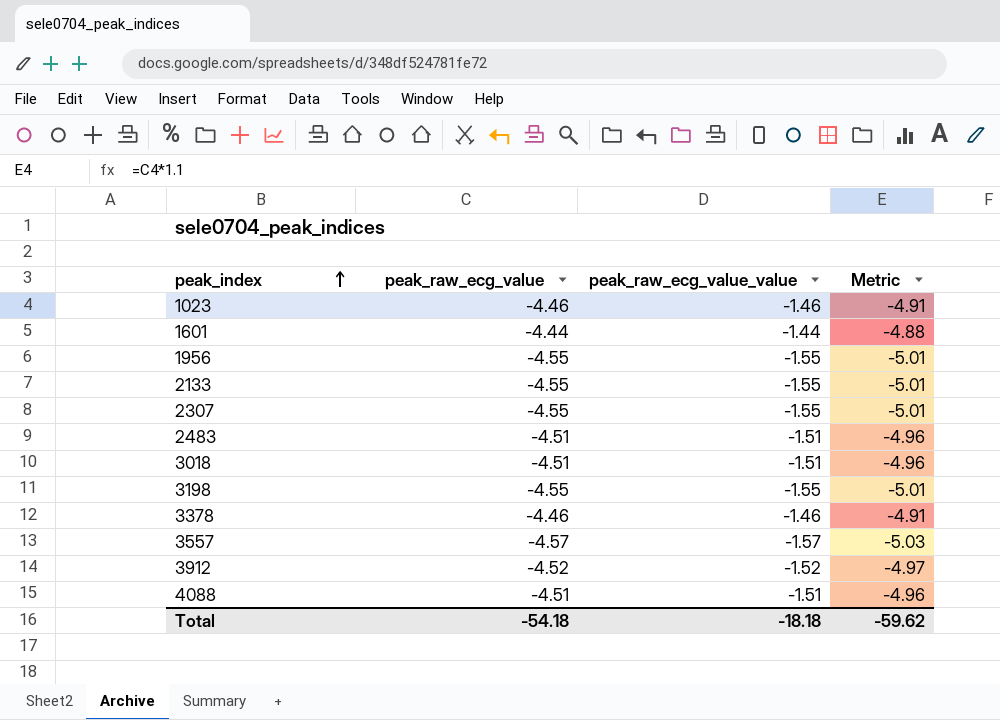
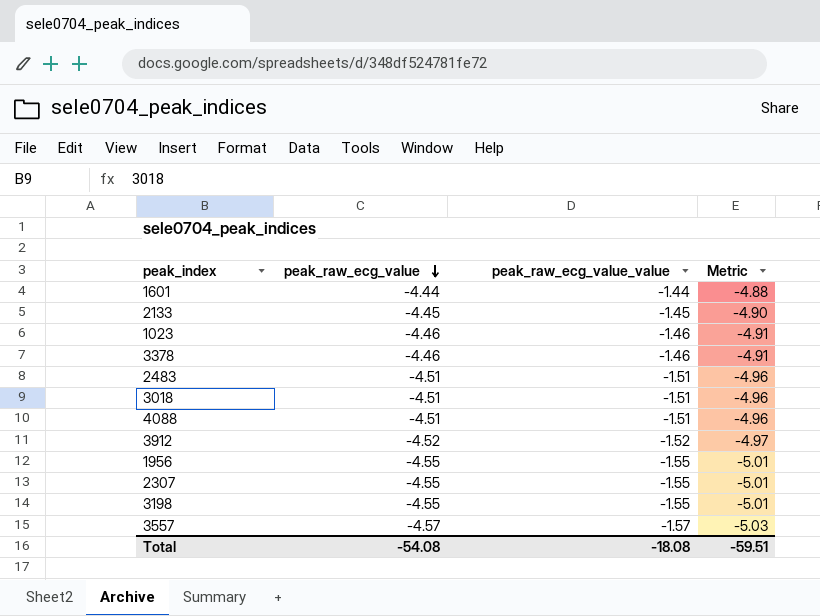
row order: peak_index ascending -> peak_raw_ecg_value descending
2133 | peak_raw_ecg_value: -4.55 -> -4.45
2133 | peak_raw_ecg_value_value: -1.55 -> -1.45
2133 | Metric: -5.01 -> -4.90
Total | peak_raw_ecg_value: -54.18 -> -54.08
Total | peak_raw_ecg_value_value: -18.18 -> -18.08
Total | Metric: -59.62 -> -59.51

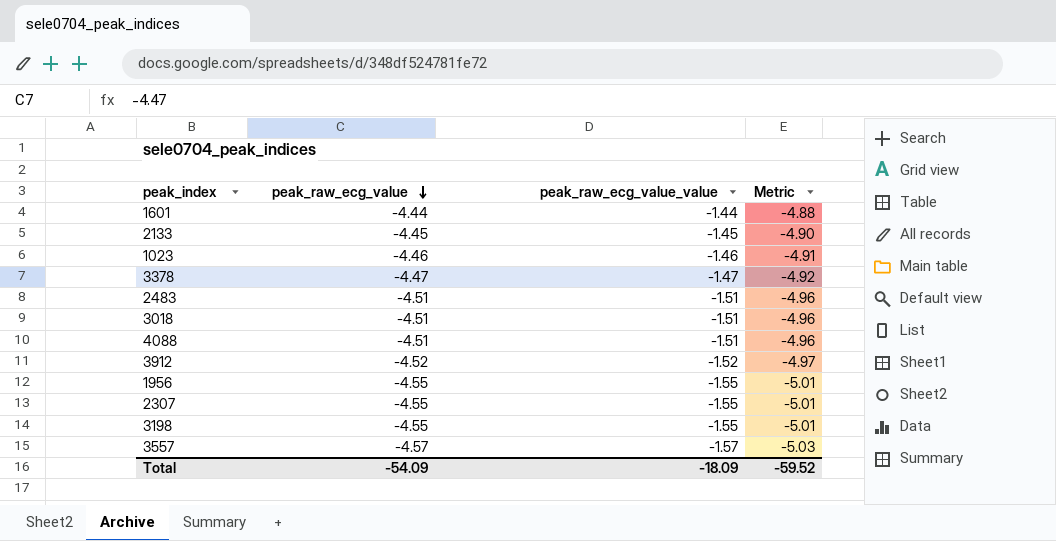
3378 | peak_raw_ecg_value: -4.46 -> -4.47
3378 | peak_raw_ecg_value_value: -1.46 -> -1.47
3378 | Metric: -4.91 -> -4.92
Total | peak_raw_ecg_value: -54.08 -> -54.09
Total | peak_raw_ecg_value_value: -18.08 -> -18.09
Total | Metric: -59.51 -> -59.52

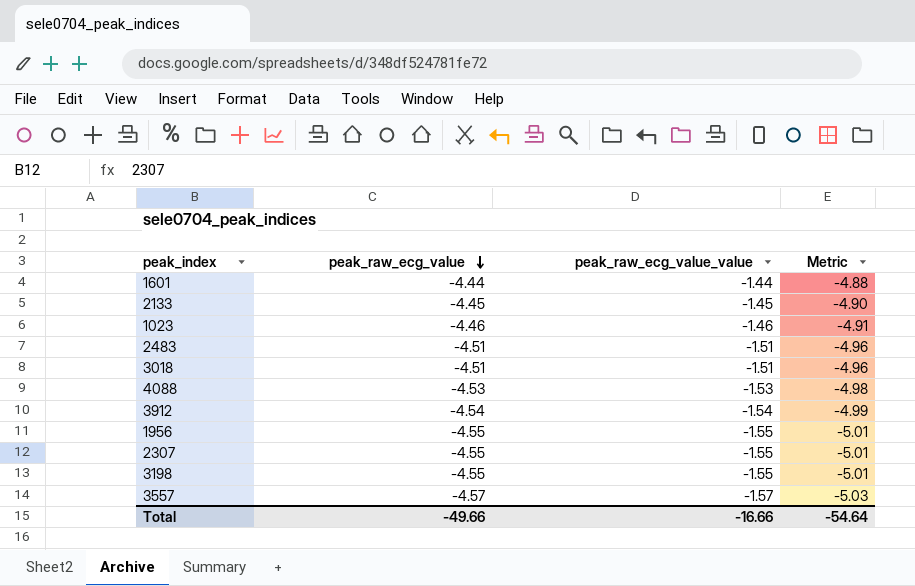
row 3378: -4.47 | -1.47 | -4.92 -> none
4088 | peak_raw_ecg_value: -4.51 -> -4.53
4088 | peak_raw_ecg_value_value: -1.51 -> -1.53
4088 | Metric: -4.96 -> -4.98
3912 | peak_raw_ecg_value: -4.52 -> -4.54
3912 | peak_raw_ecg_value_value: -1.52 -> -1.54
3912 | Metric: -4.97 -> -4.99
Total | peak_raw_ecg_value: -54.09 -> -49.66
Total | peak_raw_ecg_value_value: -18.09 -> -16.66
Total | Metric: -59.52 -> -54.64

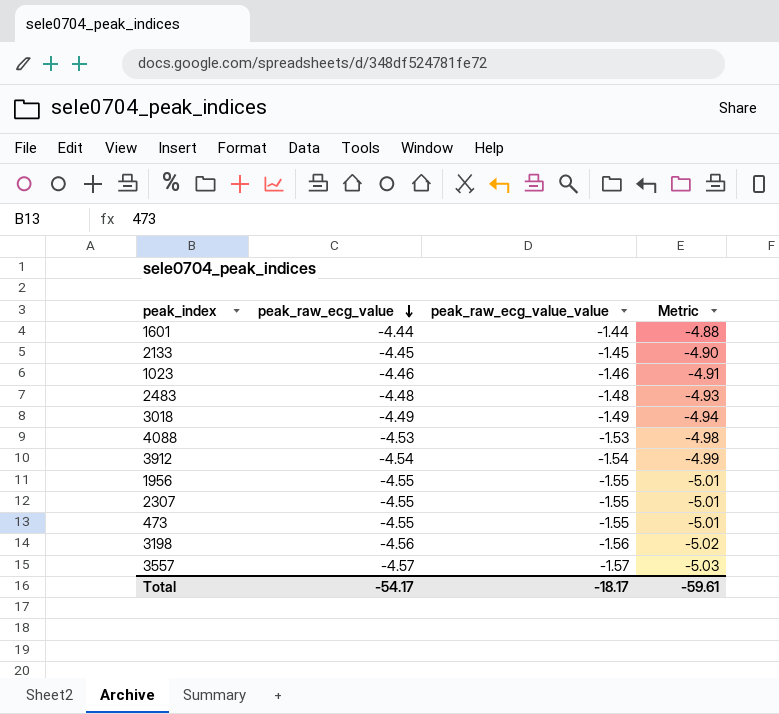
2483 | peak_raw_ecg_value: -4.51 -> -4.48
2483 | peak_raw_ecg_value_value: -1.51 -> -1.48
2483 | Metric: -4.96 -> -4.93
3018 | peak_raw_ecg_value: -4.51 -> -4.49
3018 | peak_raw_ecg_value_value: -1.51 -> -1.49
3018 | Metric: -4.96 -> -4.94
row 473: none -> -4.55 | -1.55 | -5.01
3198 | peak_raw_ecg_value: -4.55 -> -4.56
3198 | peak_raw_ecg_value_value: -1.55 -> -1.56
3198 | Metric: -5.01 -> -5.02
Total | peak_raw_ecg_value: -49.66 -> -54.17
Total | peak_raw_ecg_value_value: -16.66 -> -18.17
Total | Metric: -54.64 -> -59.61

